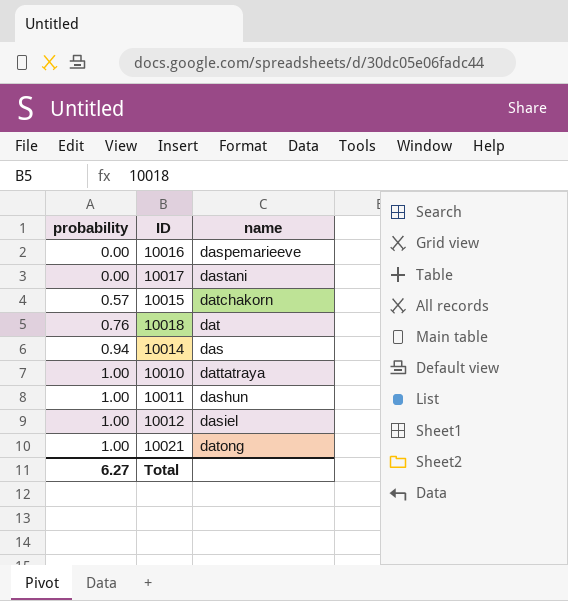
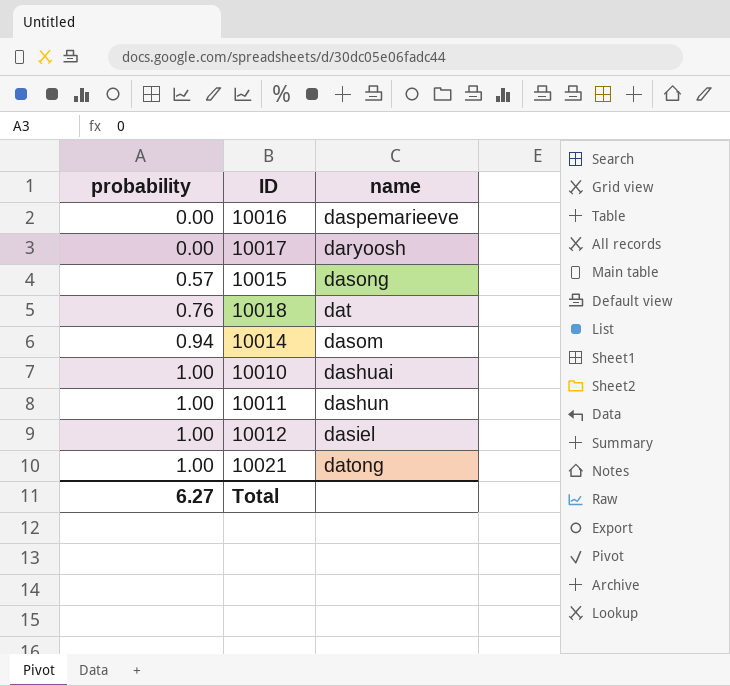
10017 | name: dastani -> daryoosh
10015 | name: datchakorn -> dasong
10014 | name: das -> dasom
10010 | name: dattatraya -> dashuai

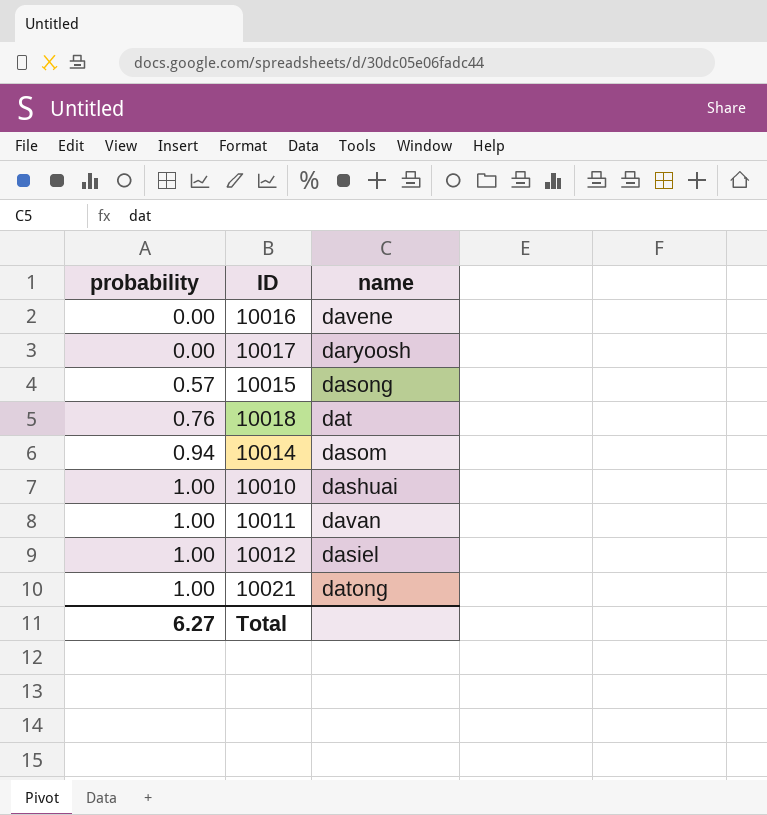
10016 | name: daspemarieeve -> davene
10011 | name: dashun -> davan

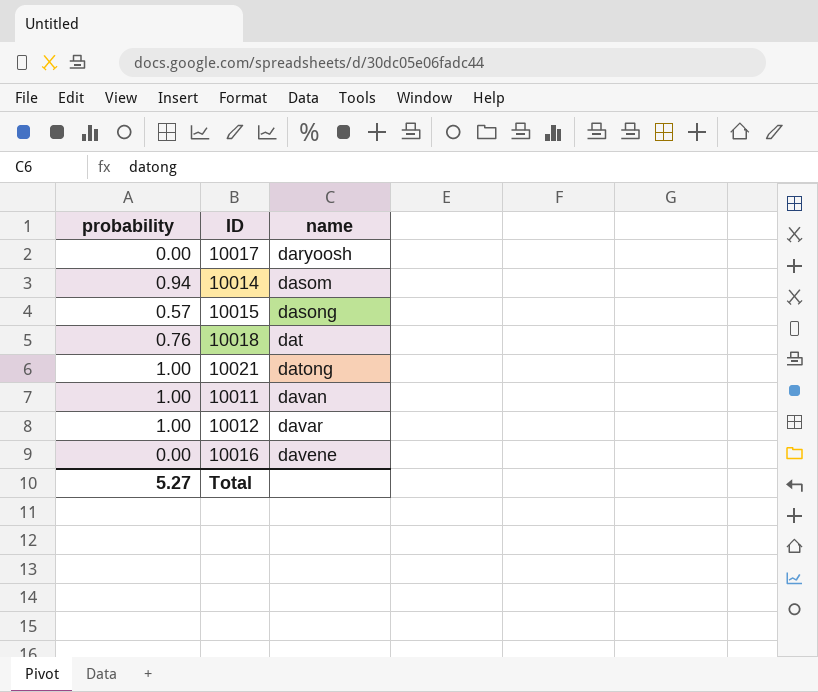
row order: probability ascending -> name ascending
row 10010: 1.00 | dashuai -> none
10012 | name: dasiel -> davar
Total | probability: 6.27 -> 5.27

